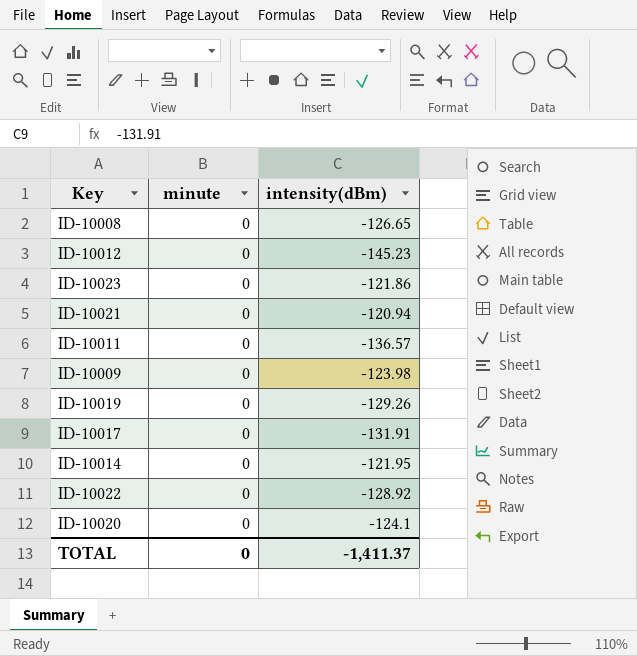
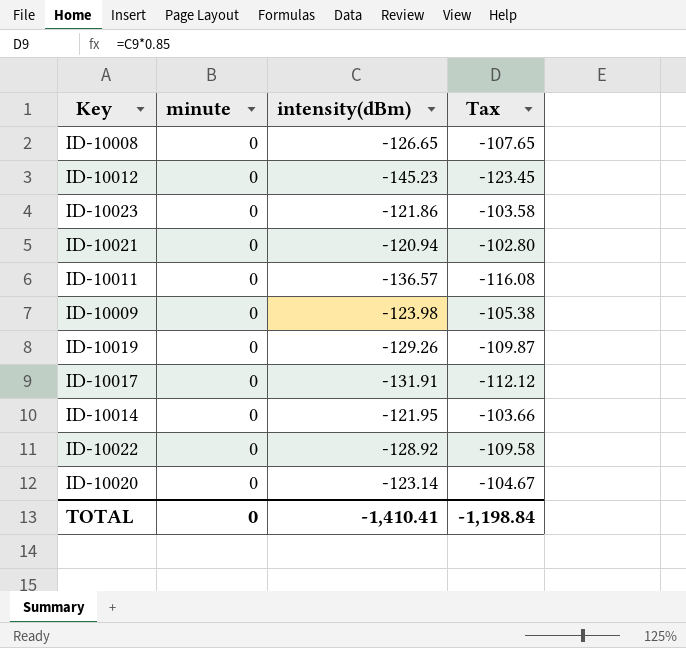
column Tax | formula: none -> [intensity(dBm)] * 0.85
ID-10020 | intensity(dBm): -124.1 -> -123.14
TOTAL | intensity(dBm): -1,411.37 -> -1,410.41

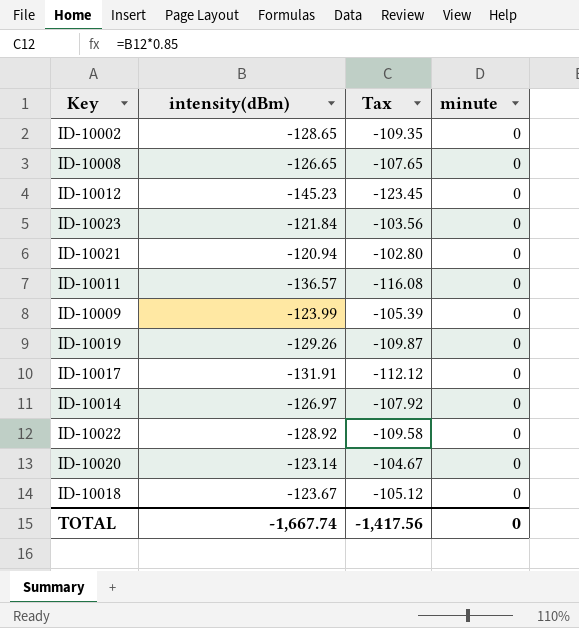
column minute | position: 2 -> 4
row ID-10002: none -> -128.65 | -109.35 | 0
ID-10023 | intensity(dBm): -121.86 -> -121.84
ID-10023 | Tax: -103.58 -> -103.56
ID-10009 | intensity(dBm): -123.98 -> -123.99
ID-10009 | Tax: -105.38 -> -105.39
ID-10014 | intensity(dBm): -121.95 -> -126.97
ID-10014 | Tax: -103.66 -> -107.92
row ID-10018: none -> -123.67 | -105.12 | 0
TOTAL | intensity(dBm): -1,410.41 -> -1,667.74
TOTAL | Tax: -1,198.84 -> -1,417.56

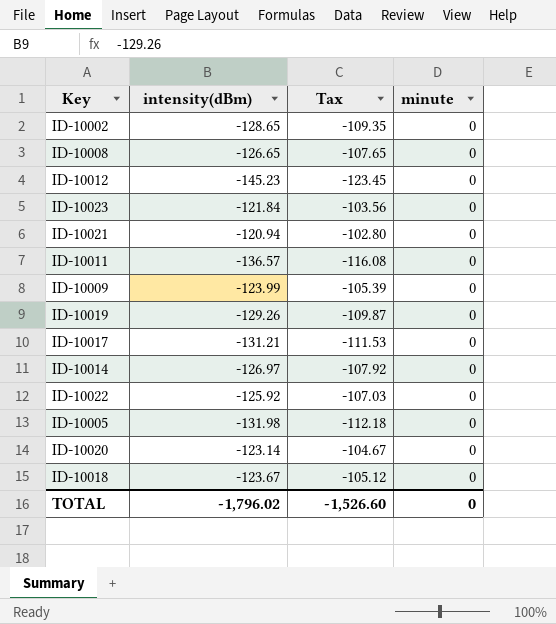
ID-10017 | intensity(dBm): -131.91 -> -131.21
ID-10017 | Tax: -112.12 -> -111.53
ID-10022 | intensity(dBm): -128.92 -> -125.92
ID-10022 | Tax: -109.58 -> -107.03
row ID-10005: none -> -131.98 | -112.18 | 0
TOTAL | intensity(dBm): -1,667.74 -> -1,796.02
TOTAL | Tax: -1,417.56 -> -1,526.60

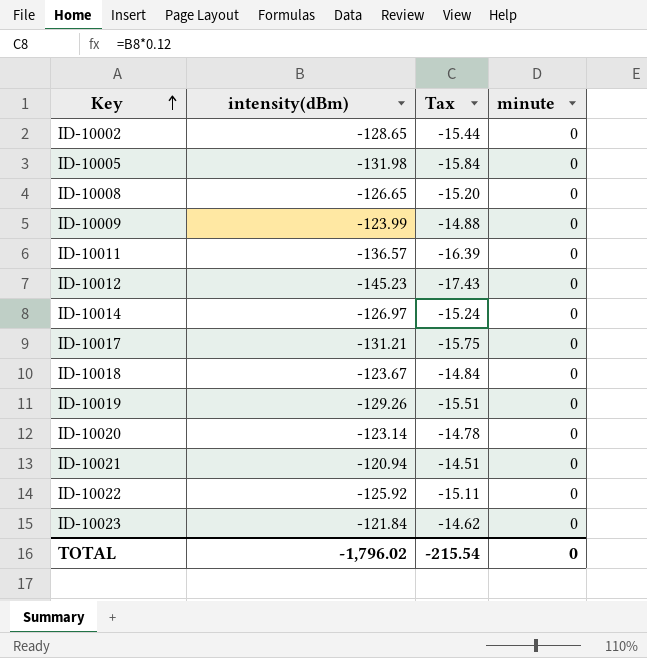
row order: none -> Key ascending
column Tax | formula: [intensity(dBm)] * 0.85 -> [intensity(dBm)] * 0.12
TOTAL | Tax: -1,526.60 -> -215.54

